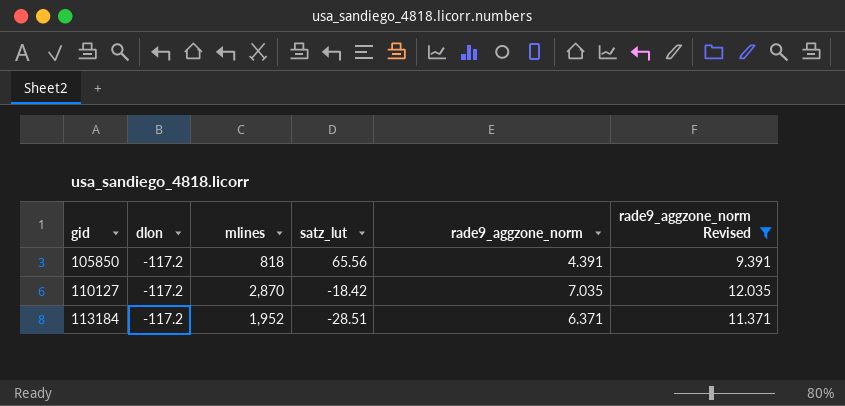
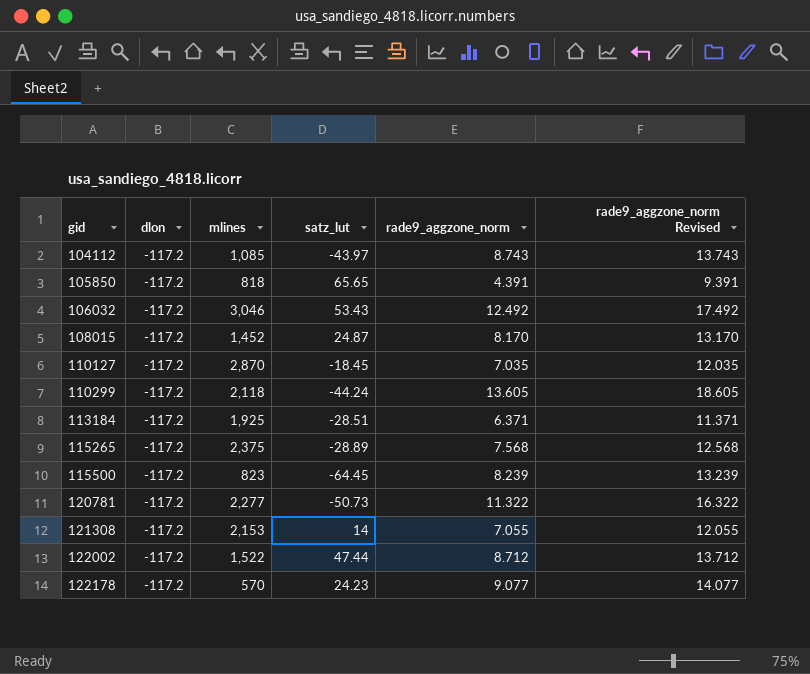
filter: rade9_aggzone_norm Revised <= 12.035 -> none
105850 | satz_lut: 65.56 -> 65.65
110127 | satz_lut: -18.42 -> -18.45
113184 | mlines: 1,952 -> 1,925

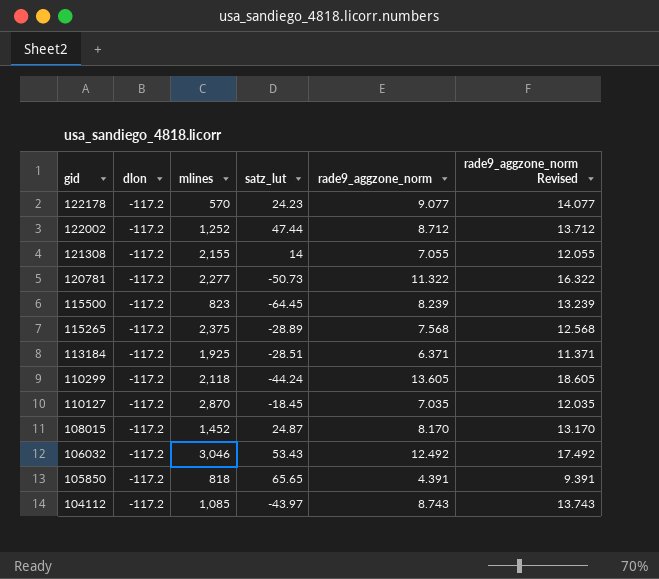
row order: gid ascending -> gid descending
122002 | mlines: 1,522 -> 1,252
121308 | mlines: 2,153 -> 2,155

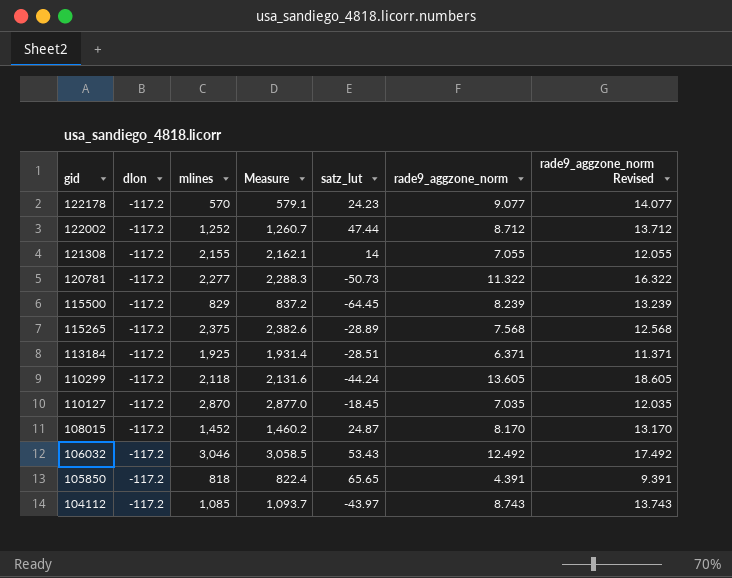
column Measure | formula: none -> [mlines] + [rade9_aggzone_norm]
115500 | mlines: 823 -> 829

